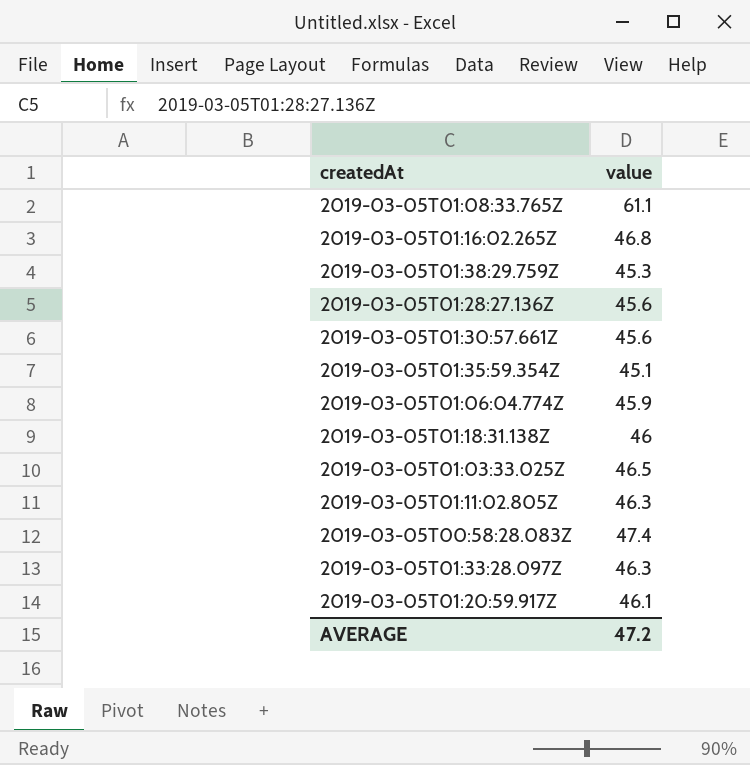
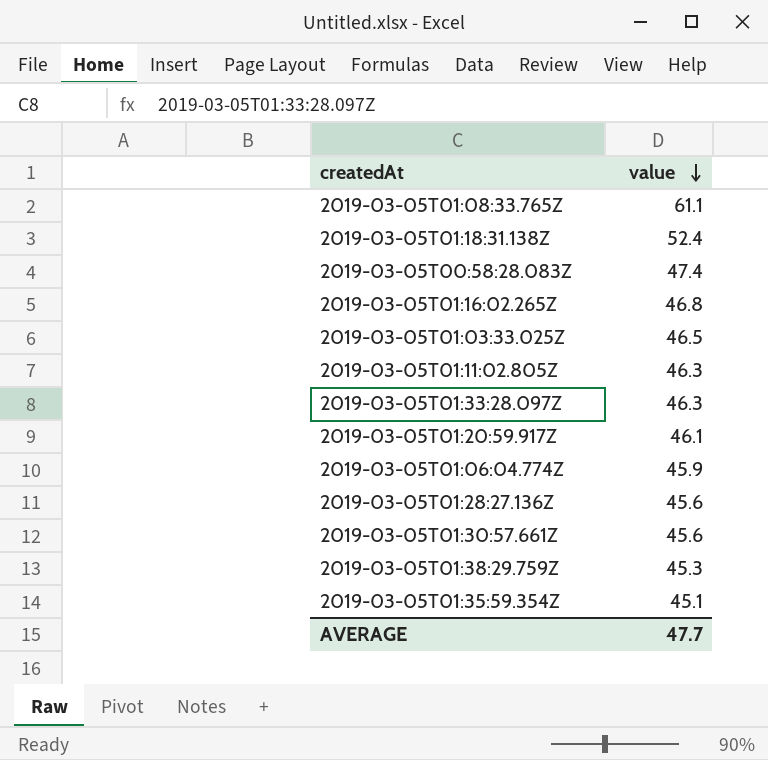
row order: none -> value descending
2019-03-05T01:18:31.138Z | value: 46 -> 52.4
AVERAGE | value: 47.2 -> 47.7

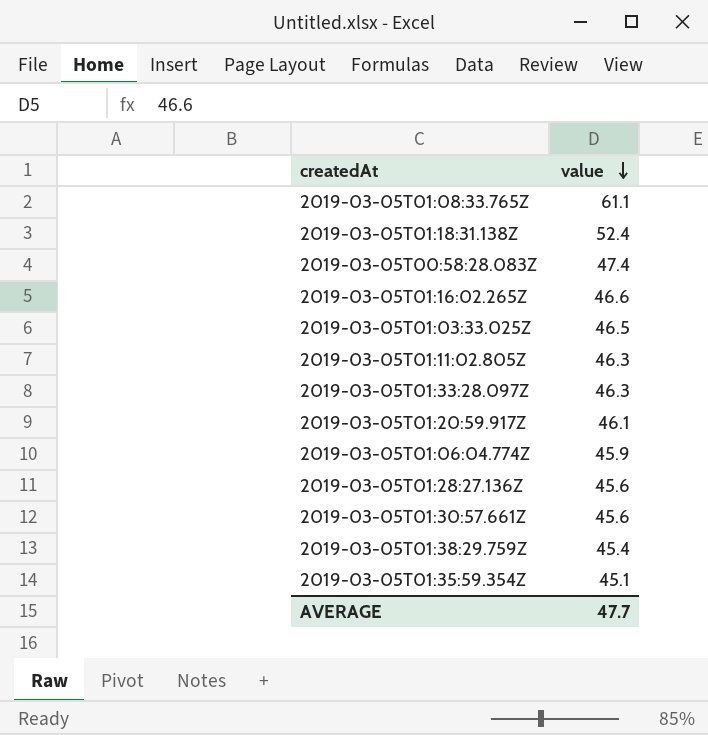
2019-03-05T01:16:02.265Z | value: 46.8 -> 46.6
2019-03-05T01:38:29.759Z | value: 45.3 -> 45.4

